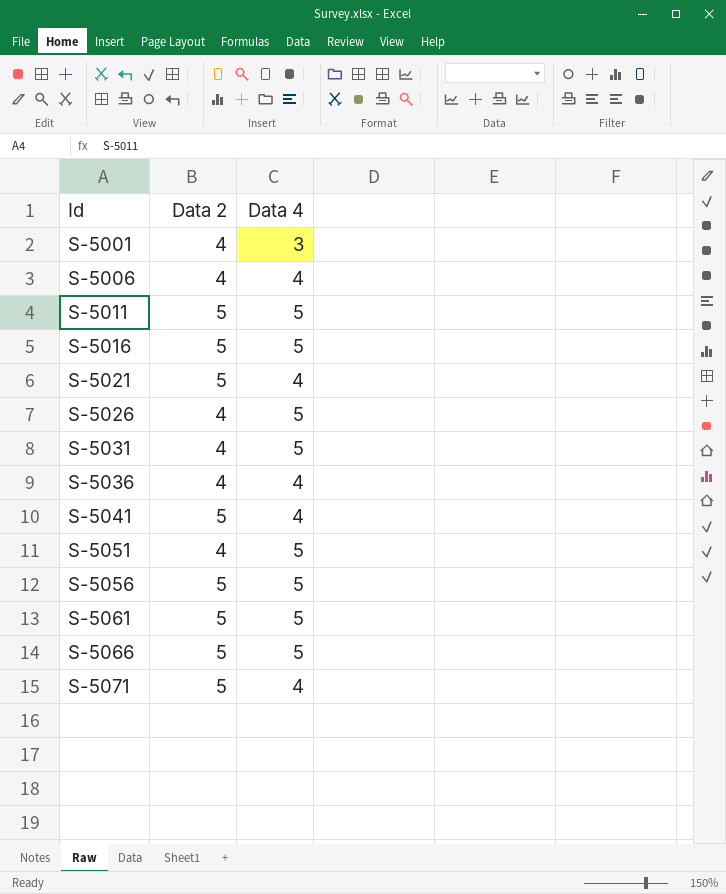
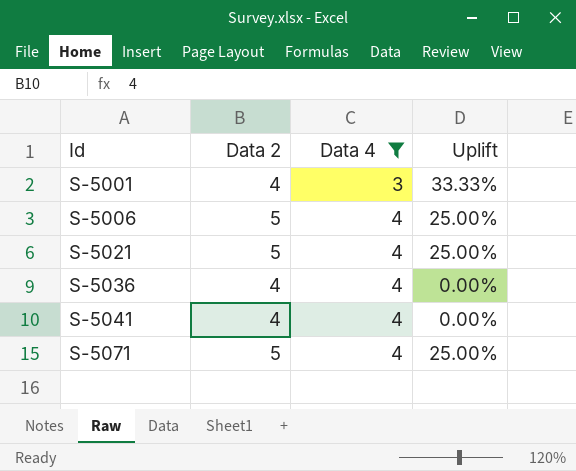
filter: none -> Data 4 != 5
column Uplift | formula: none -> ([Data 2] - [Data 4]) / [Data 4]
S-5006 | Data 2: 4 -> 5
S-5041 | Data 2: 5 -> 4

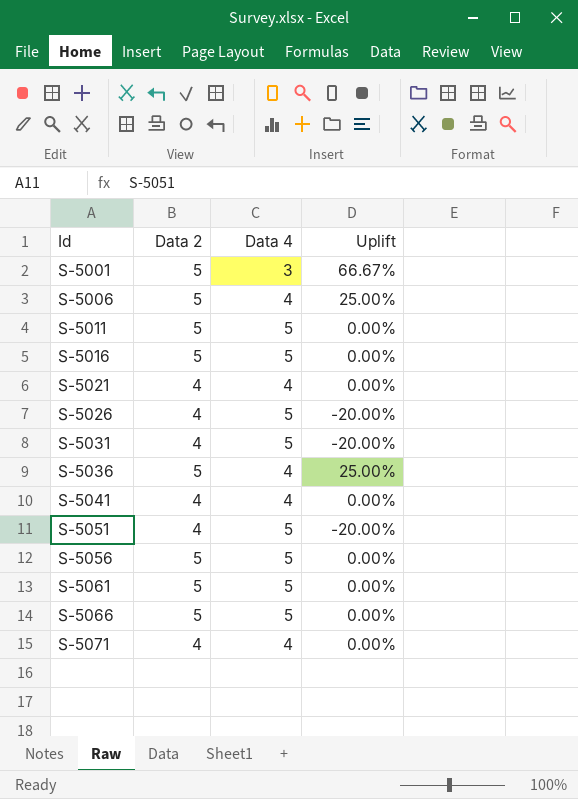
filter: Data 4 != 5 -> none
S-5001 | Data 2: 4 -> 5
S-5001 | Uplift: 33.33% -> 66.67%
S-5021 | Data 2: 5 -> 4
S-5021 | Uplift: 25.00% -> 0.00%
S-5036 | Data 2: 4 -> 5
S-5036 | Uplift: 0.00% -> 25.00%
S-5071 | Data 2: 5 -> 4
S-5071 | Uplift: 25.00% -> 0.00%

